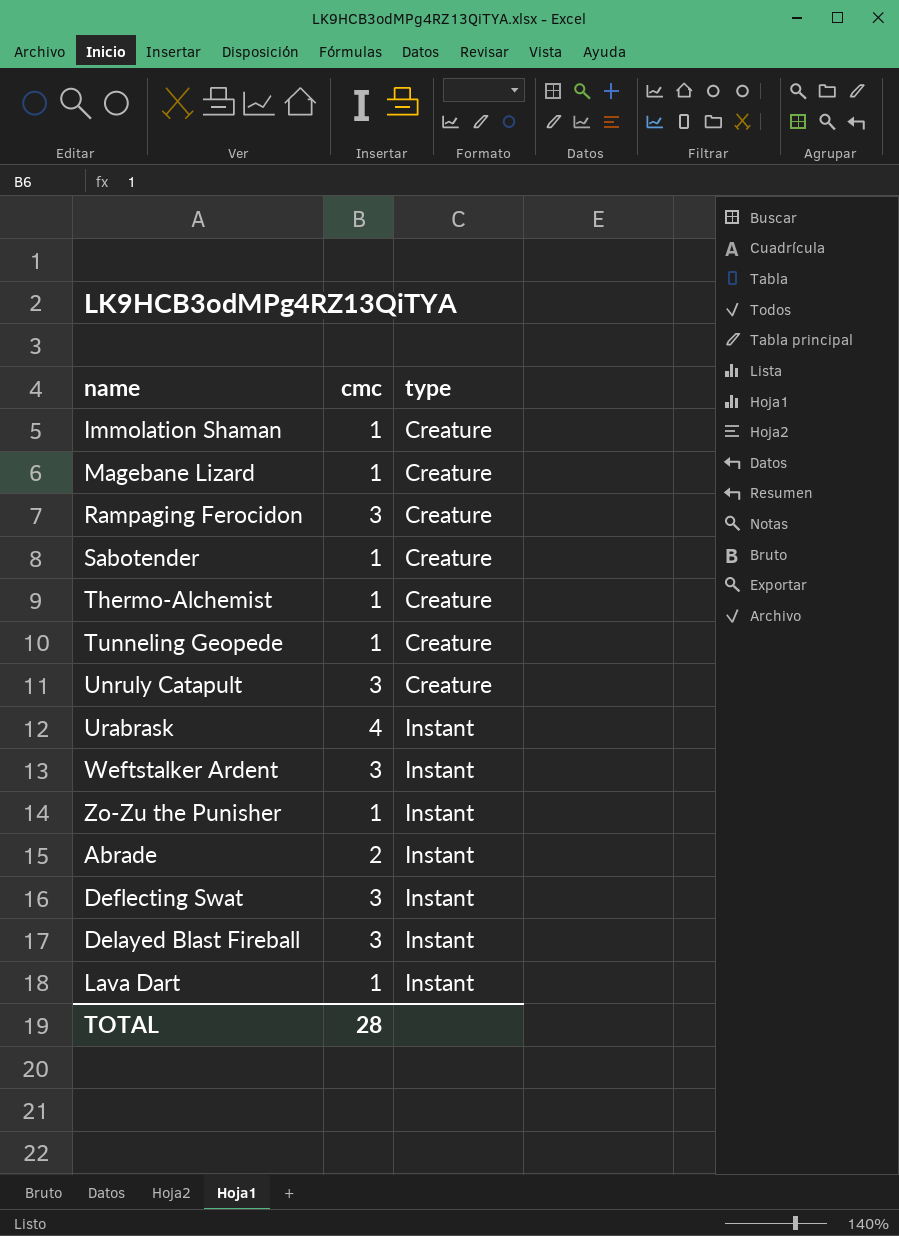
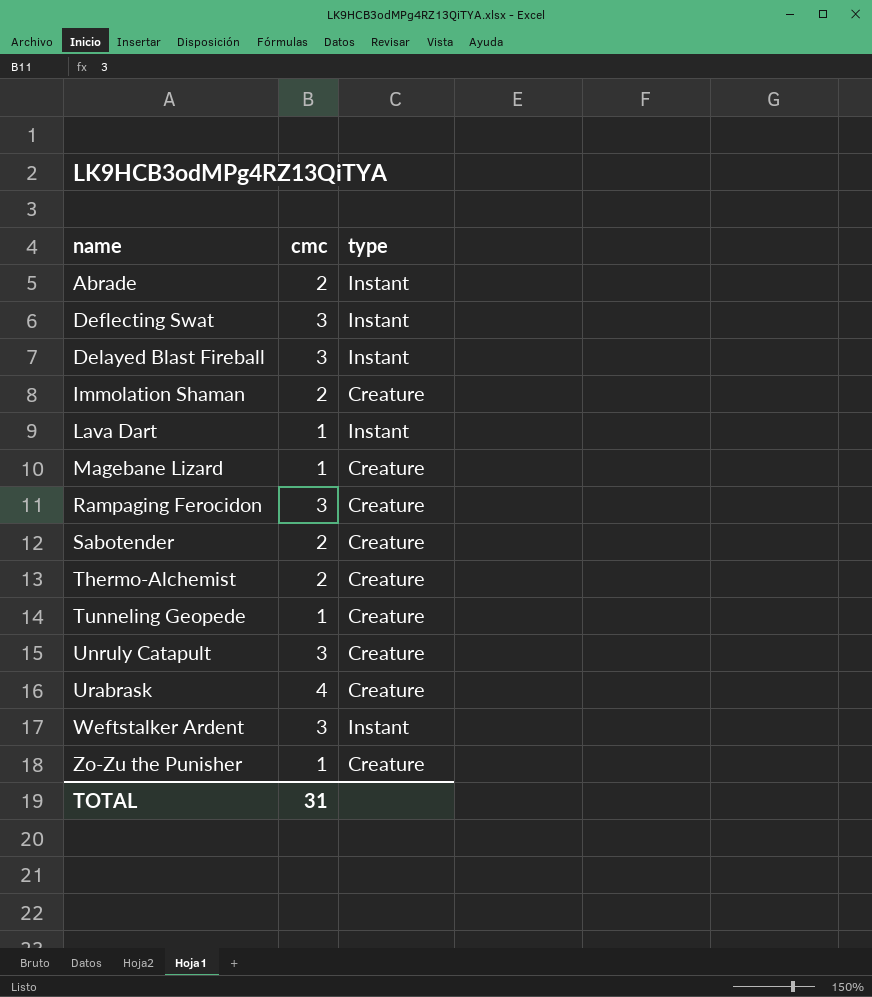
row order: type ascending -> name ascending
Immolation Shaman | cmc: 1 -> 2
Sabotender | cmc: 1 -> 2
Thermo-Alchemist | cmc: 1 -> 2
Urabrask | type: Instant -> Creature
Zo-Zu the Punisher | type: Instant -> Creature
TOTAL | cmc: 28 -> 31

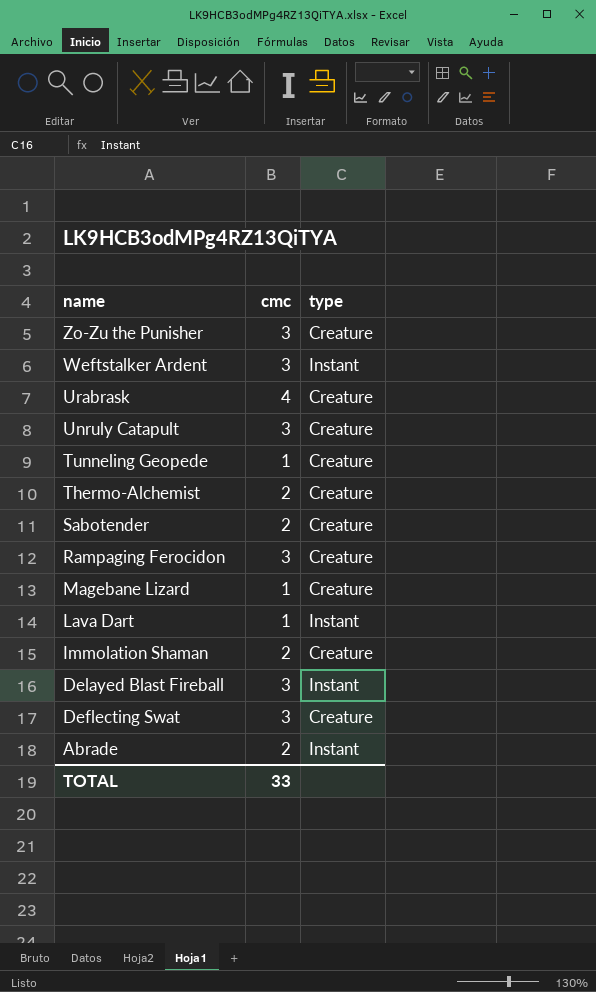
row order: name ascending -> name descending
Zo-Zu the Punisher | cmc: 1 -> 3
Deflecting Swat | type: Instant -> Creature
TOTAL | cmc: 31 -> 33

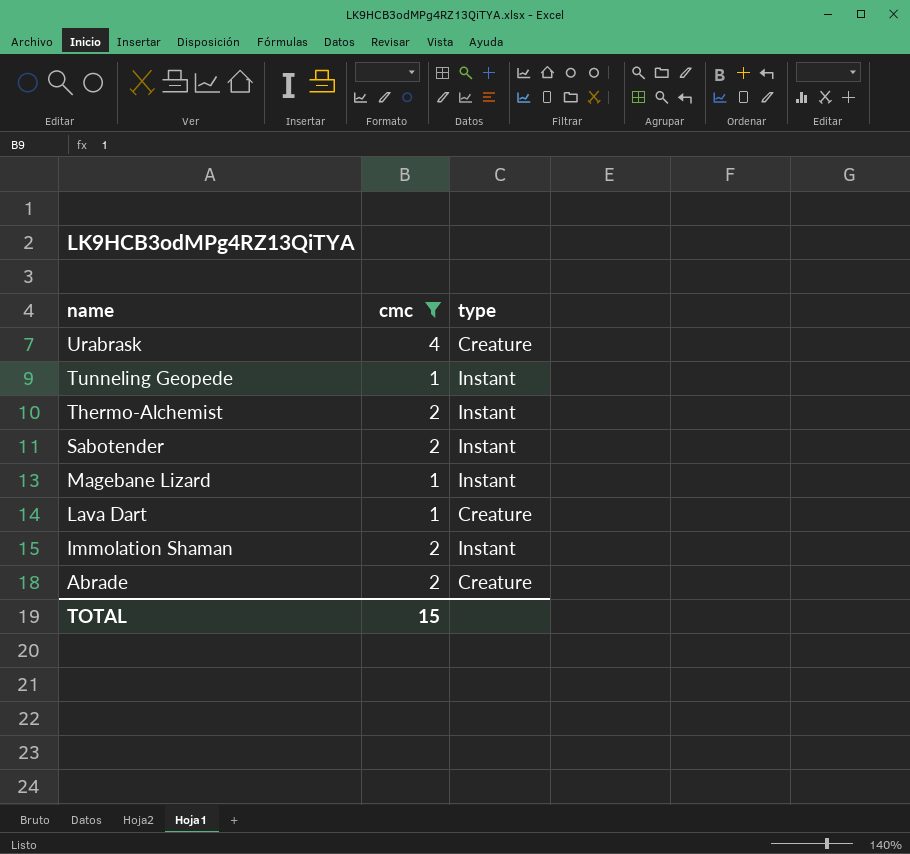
filter: none -> cmc != 3
Tunneling Geopede | type: Creature -> Instant
Thermo-Alchemist | type: Creature -> Instant
Sabotender | type: Creature -> Instant
Magebane Lizard | type: Creature -> Instant
Lava Dart | type: Instant -> Creature
Immolation Shaman | type: Creature -> Instant
Abrade | type: Instant -> Creature
TOTAL | cmc: 33 -> 15

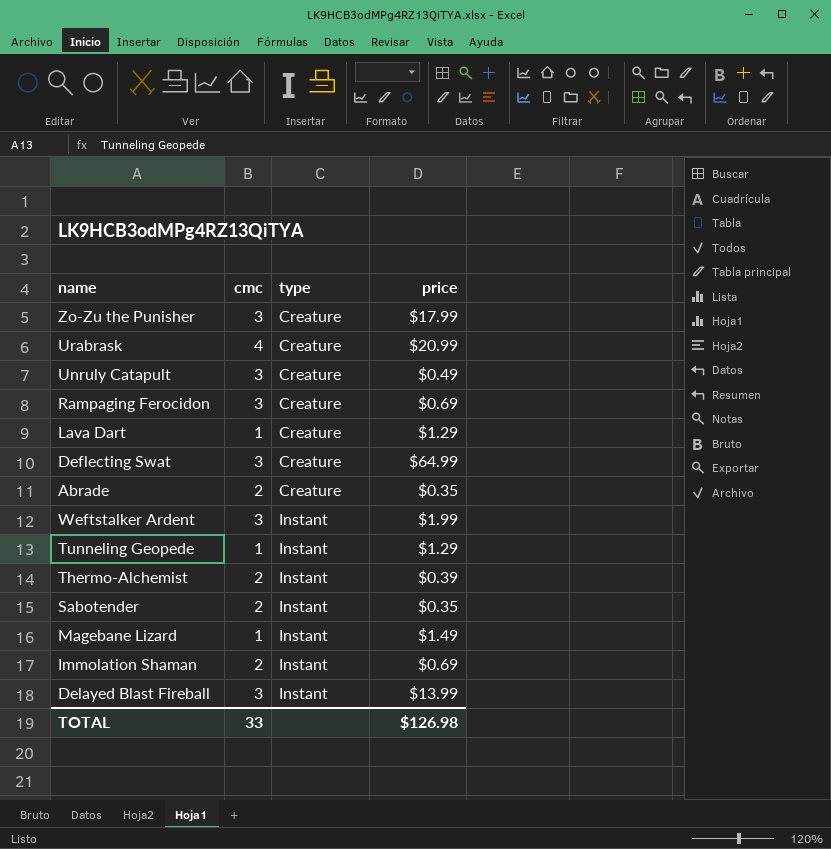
filter: cmc != 3 -> none
row order: name descending -> type ascending
column price | position: none -> 4
TOTAL | cmc: 15 -> 33

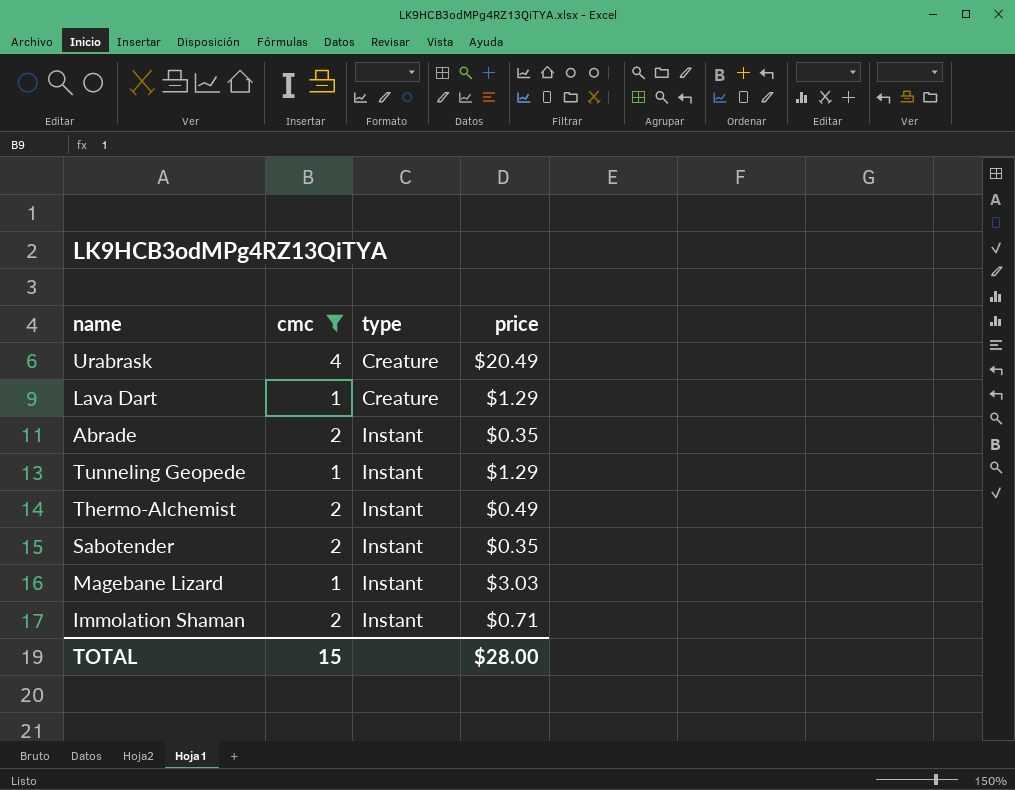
filter: none -> cmc != 3
Urabrask | price: $20.99 -> $20.49
Abrade | type: Creature -> Instant
Thermo-Alchemist | price: $0.39 -> $0.49
Magebane Lizard | price: $1.49 -> $3.03
Immolation Shaman | price: $0.69 -> $0.71
TOTAL | cmc: 33 -> 15
TOTAL | price: $126.98 -> $28.00

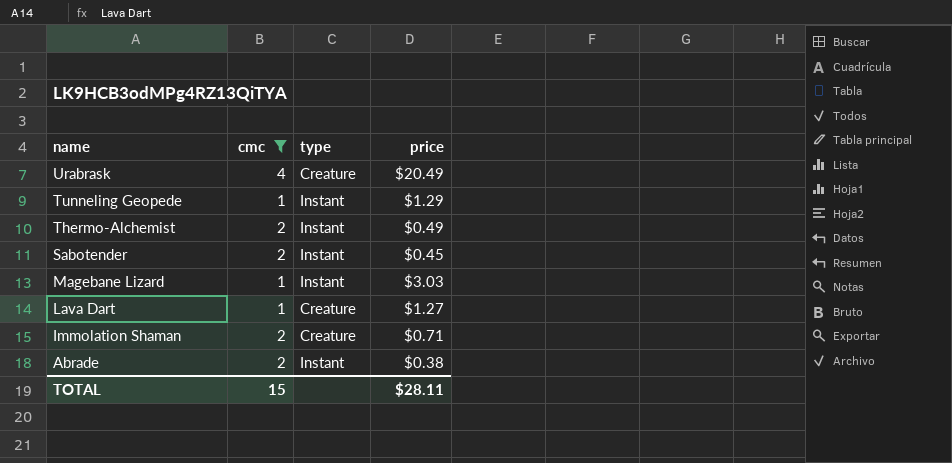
row order: type ascending -> name descending
Sabotender | price: $0.35 -> $0.45
Lava Dart | price: $1.29 -> $1.27
Immolation Shaman | type: Instant -> Creature
Abrade | price: $0.35 -> $0.38
TOTAL | price: $28.00 -> $28.11

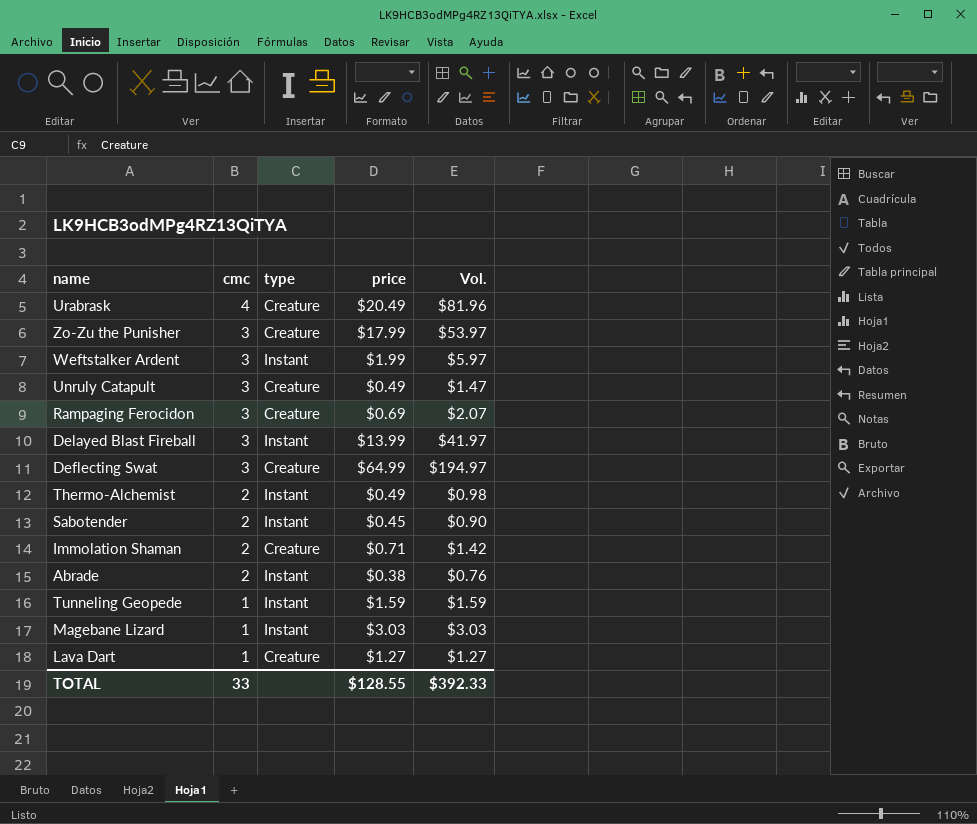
filter: cmc != 3 -> none
row order: name descending -> cmc descending
column Vol. | formula: none -> [cmc] * [price]
Tunneling Geopede | price: $1.29 -> $1.59
TOTAL | cmc: 15 -> 33
TOTAL | price: $28.11 -> $128.55

